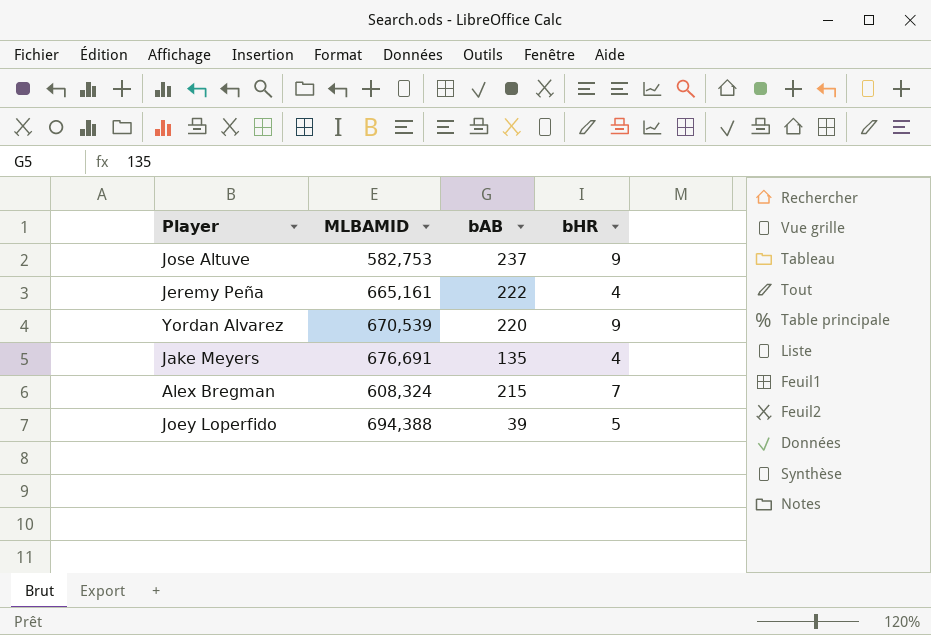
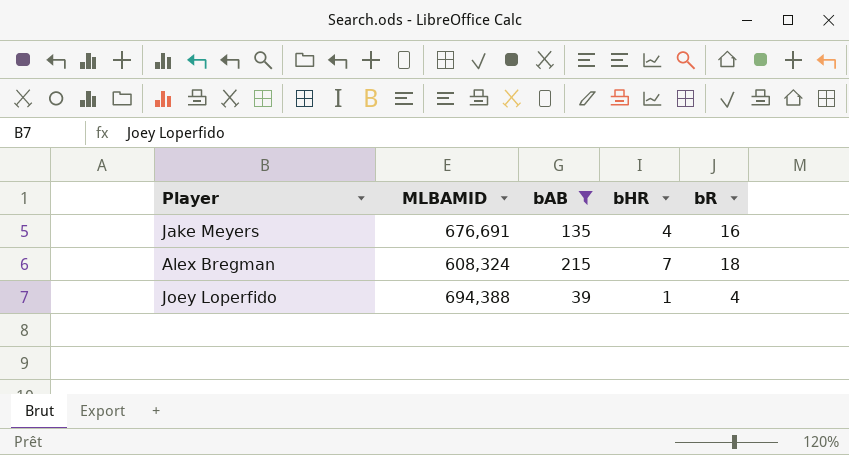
filter: none -> bAB <= 215
column bR | position: none -> 5
Joey Loperfido | bHR: 5 -> 1

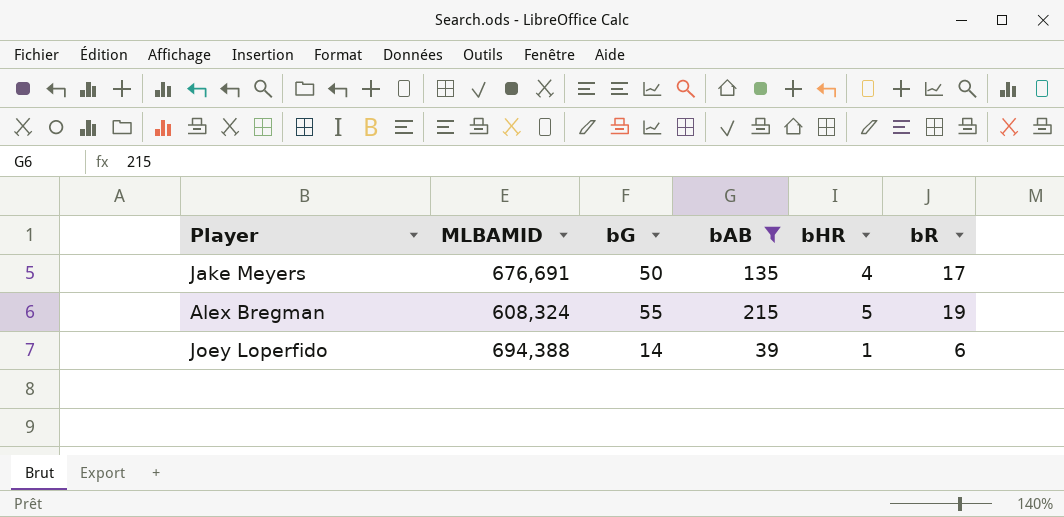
column bG | position: none -> 3
Jake Meyers | bR: 16 -> 17
Alex Bregman | bHR: 7 -> 5
Alex Bregman | bR: 18 -> 19
Joey Loperfido | bR: 4 -> 6

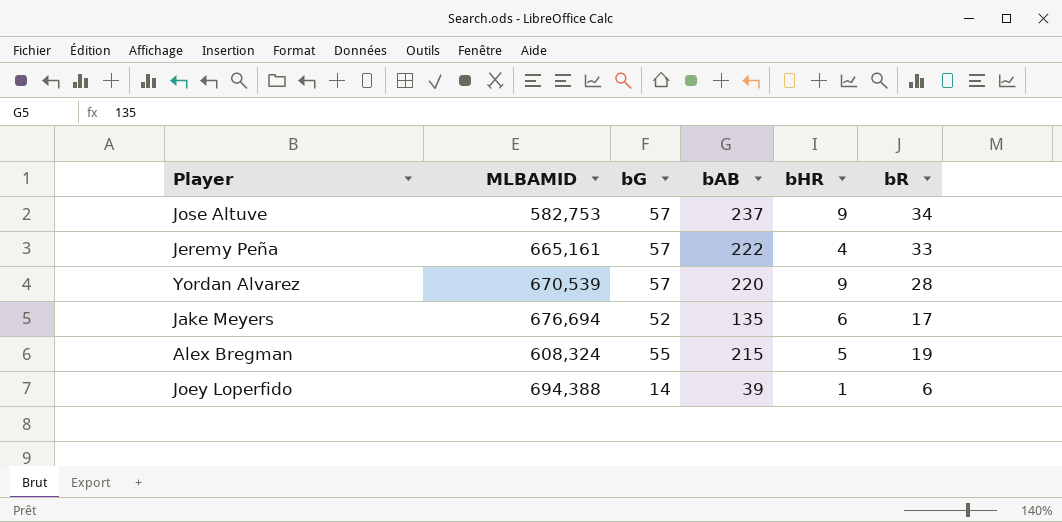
filter: bAB <= 215 -> none
Jake Meyers | MLBAMID: 676,691 -> 676,694
Jake Meyers | bG: 50 -> 52
Jake Meyers | bHR: 4 -> 6

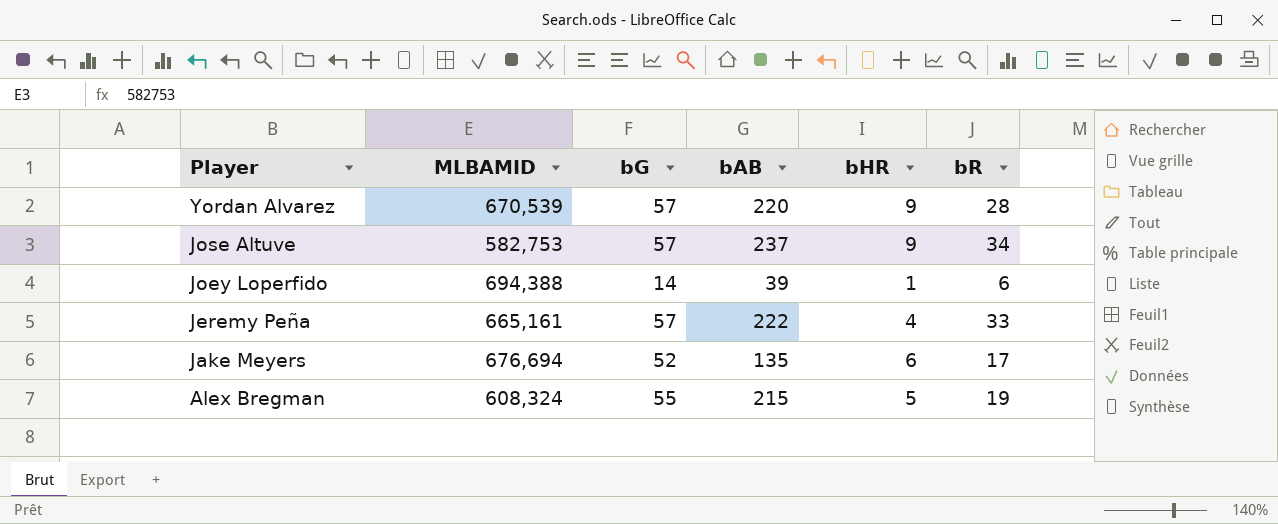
row order: none -> Player descending

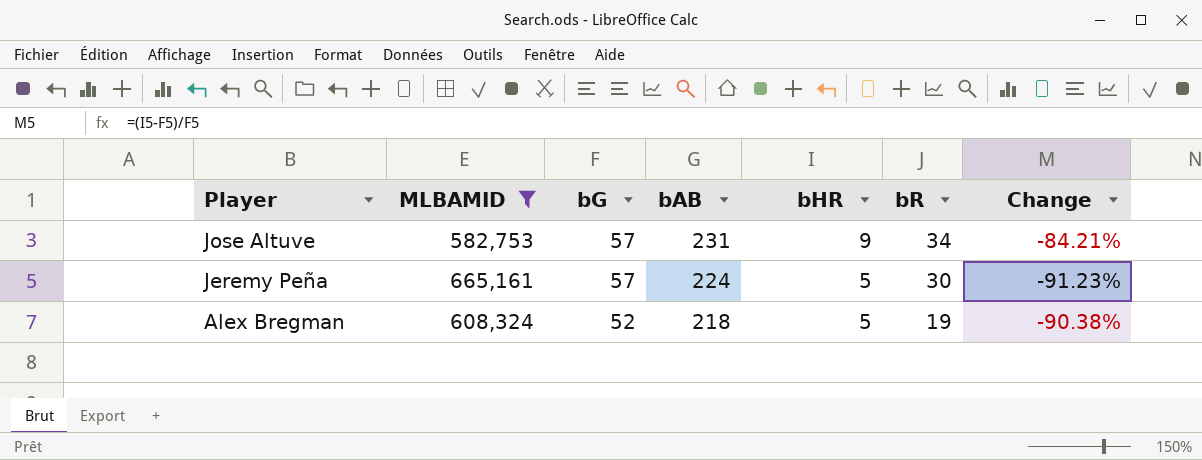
filter: none -> MLBAMID <= 665,161
column Change | formula: none -> ([bHR] - [bG]) / [bG]
Jose Altuve | bAB: 237 -> 231
Jeremy Peña | bAB: 222 -> 224
Jeremy Peña | bHR: 4 -> 5
Jeremy Peña | bR: 33 -> 30
Alex Bregman | bG: 55 -> 52
Alex Bregman | bAB: 215 -> 218

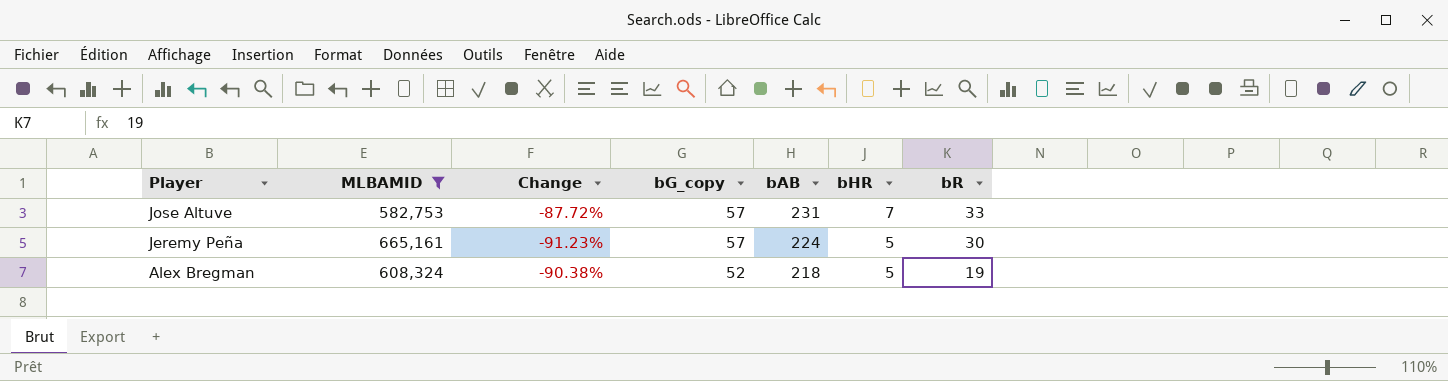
column Change | position: 7 -> 3
column name: bG -> bG_copy
Jose Altuve | Change: -84.21% -> -87.72%
Jose Altuve | bHR: 9 -> 7
Jose Altuve | bR: 34 -> 33

